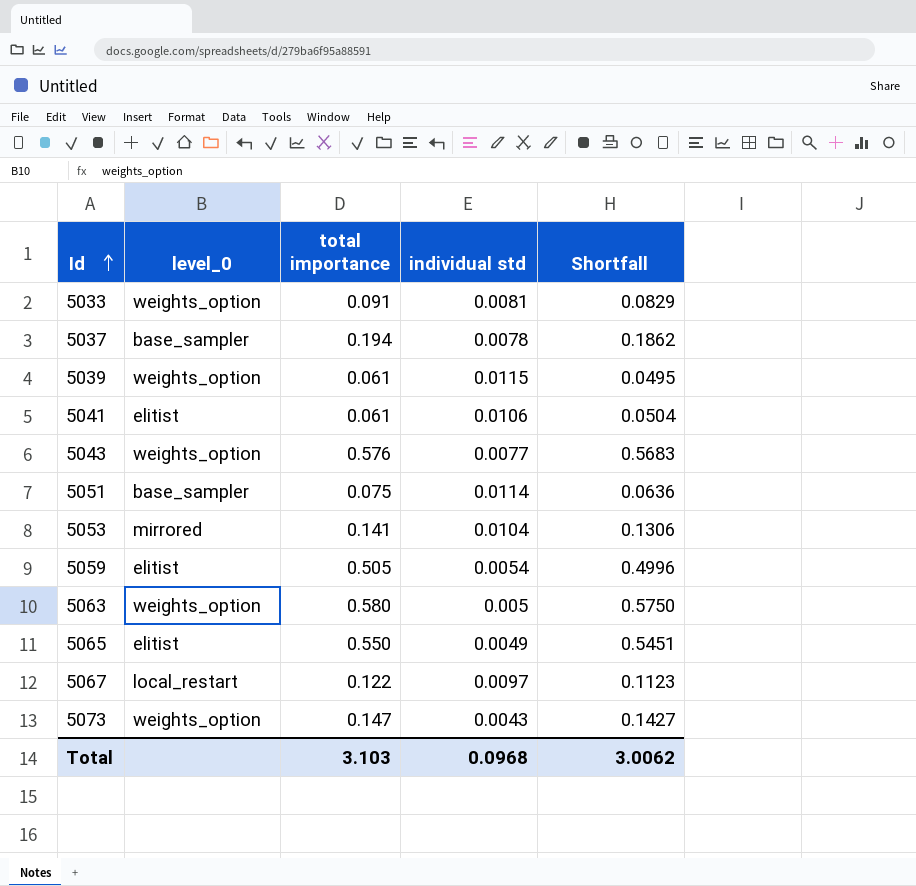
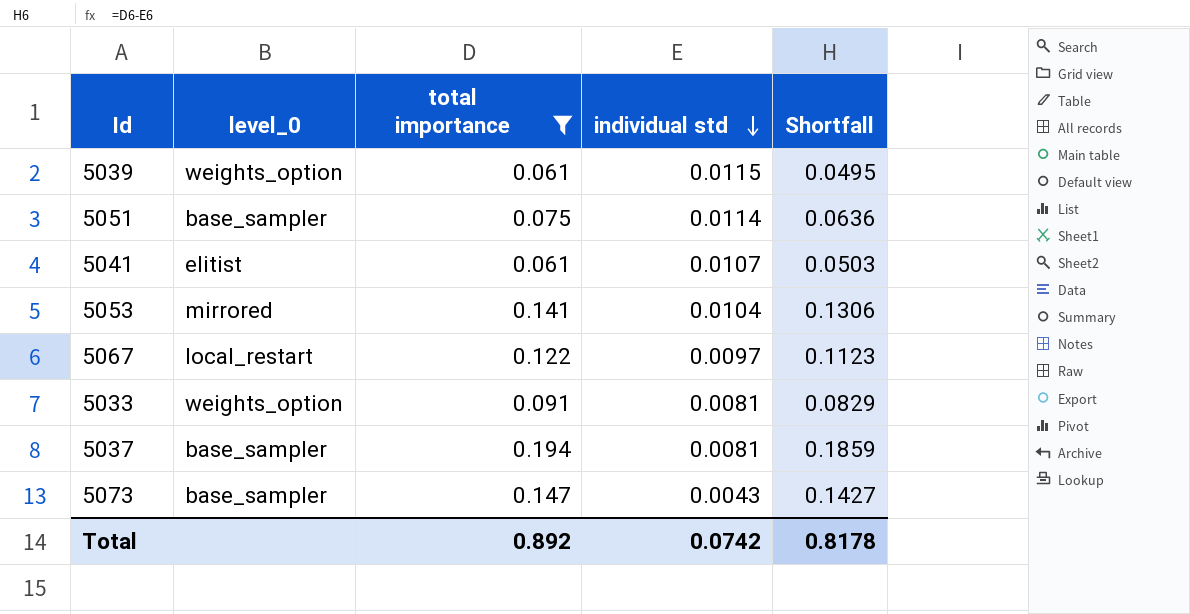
filter: none -> total importance <= 0.194
row order: Id ascending -> individual std descending
5041 | individual std: 0.0106 -> 0.0107
5041 | Shortfall: 0.0504 -> 0.0503
5037 | individual std: 0.0078 -> 0.0081
5037 | Shortfall: 0.1862 -> 0.1859
5073 | level_0: weights_option -> base_sampler
Total | total importance: 3.103 -> 0.892
Total | individual std: 0.0968 -> 0.0742
Total | Shortfall: 3.0062 -> 0.8178

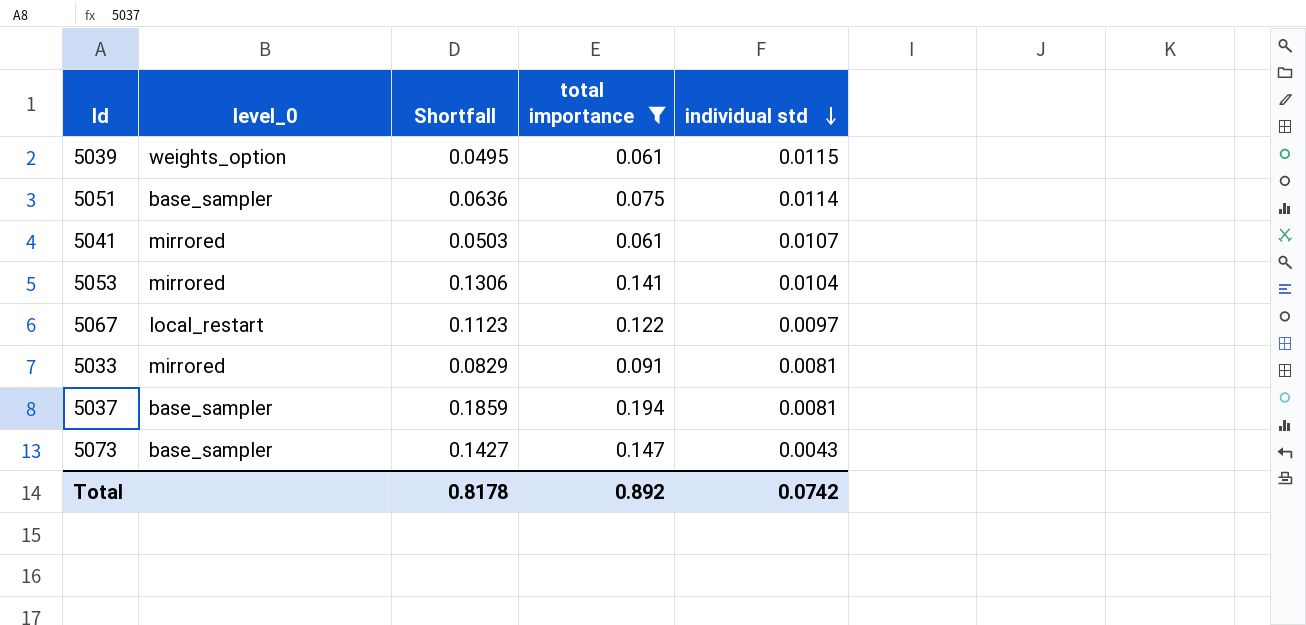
column Shortfall | position: 5 -> 3
5041 | level_0: elitist -> mirrored
5033 | level_0: weights_option -> mirrored

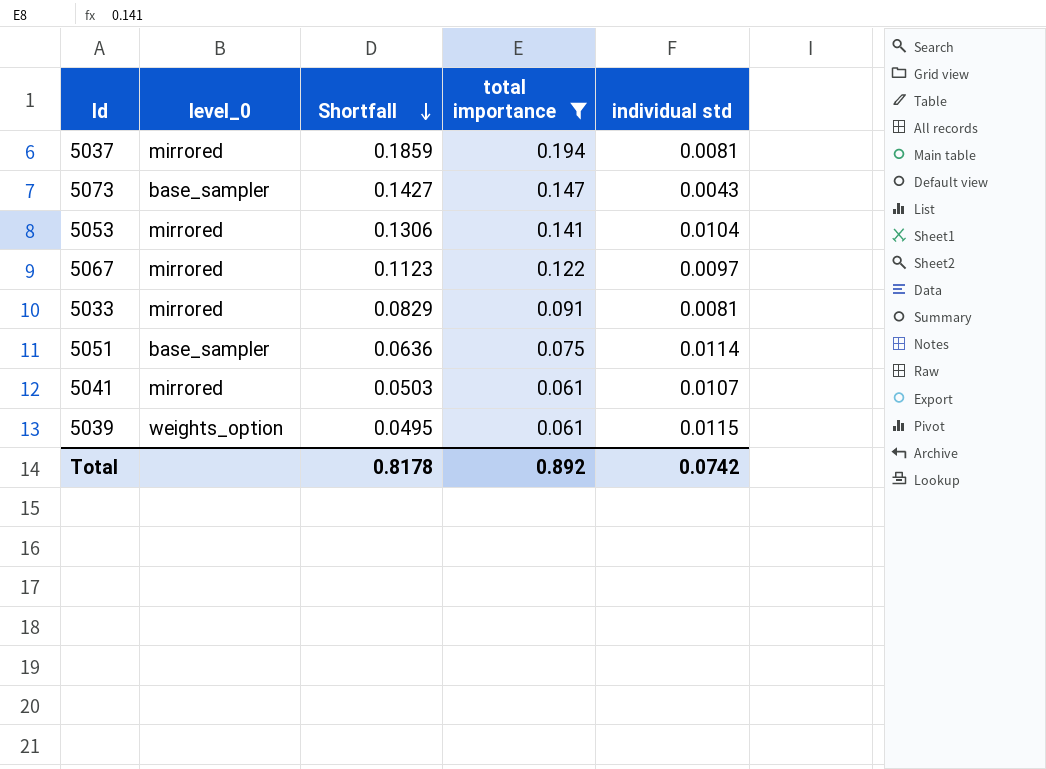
row order: individual std descending -> Shortfall descending
5037 | level_0: base_sampler -> mirrored
5067 | level_0: local_restart -> mirrored

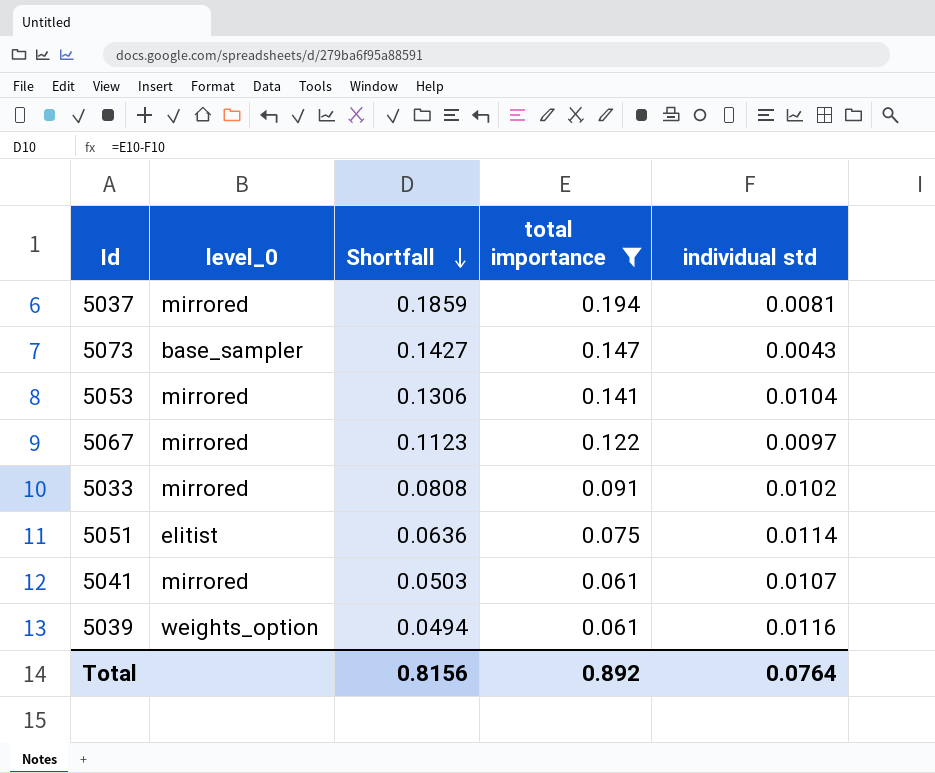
5033 | Shortfall: 0.0829 -> 0.0808
5033 | individual std: 0.0081 -> 0.0102
5051 | level_0: base_sampler -> elitist
5039 | Shortfall: 0.0495 -> 0.0494
5039 | individual std: 0.0115 -> 0.0116
Total | Shortfall: 0.8178 -> 0.8156
Total | individual std: 0.0742 -> 0.0764

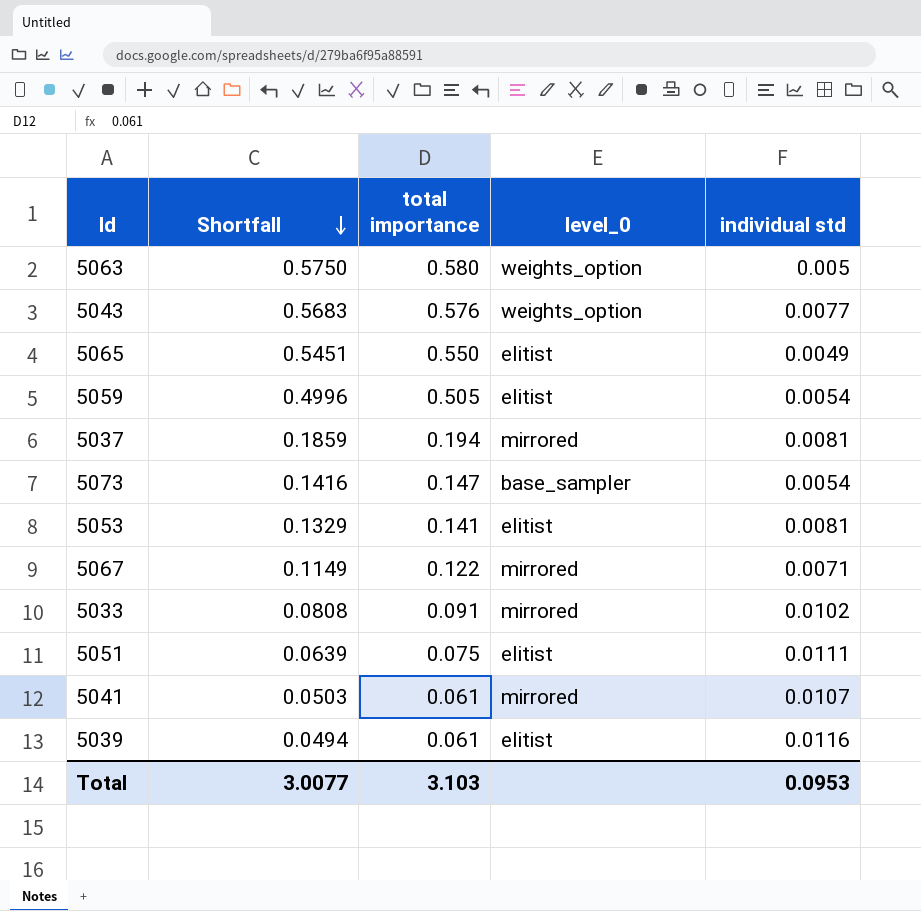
filter: total importance <= 0.194 -> none
column level_0 | position: 2 -> 4
5073 | Shortfall: 0.1427 -> 0.1416
5073 | individual std: 0.0043 -> 0.0054
5053 | Shortfall: 0.1306 -> 0.1329
5053 | level_0: mirrored -> elitist
5053 | individual std: 0.0104 -> 0.0081
5067 | Shortfall: 0.1123 -> 0.1149
5067 | individual std: 0.0097 -> 0.0071
5051 | Shortfall: 0.0636 -> 0.0639
5051 | individual std: 0.0114 -> 0.0111
5039 | level_0: weights_option -> elitist
Total | Shortfall: 0.8156 -> 3.0077
Total | total importance: 0.892 -> 3.103
Total | individual std: 0.0764 -> 0.0953

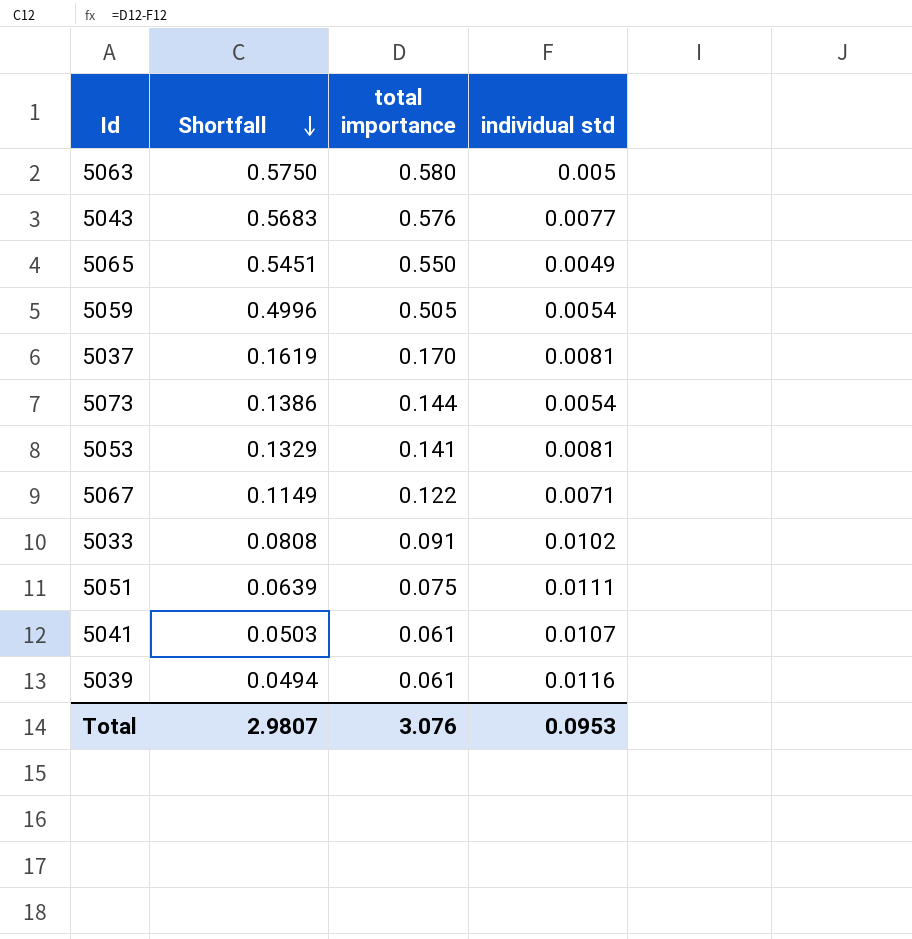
column level_0 | position: 4 -> none
5037 | Shortfall: 0.1859 -> 0.1619
5037 | total importance: 0.194 -> 0.170
5073 | Shortfall: 0.1416 -> 0.1386
5073 | total importance: 0.147 -> 0.144
Total | Shortfall: 3.0077 -> 2.9807
Total | total importance: 3.103 -> 3.076

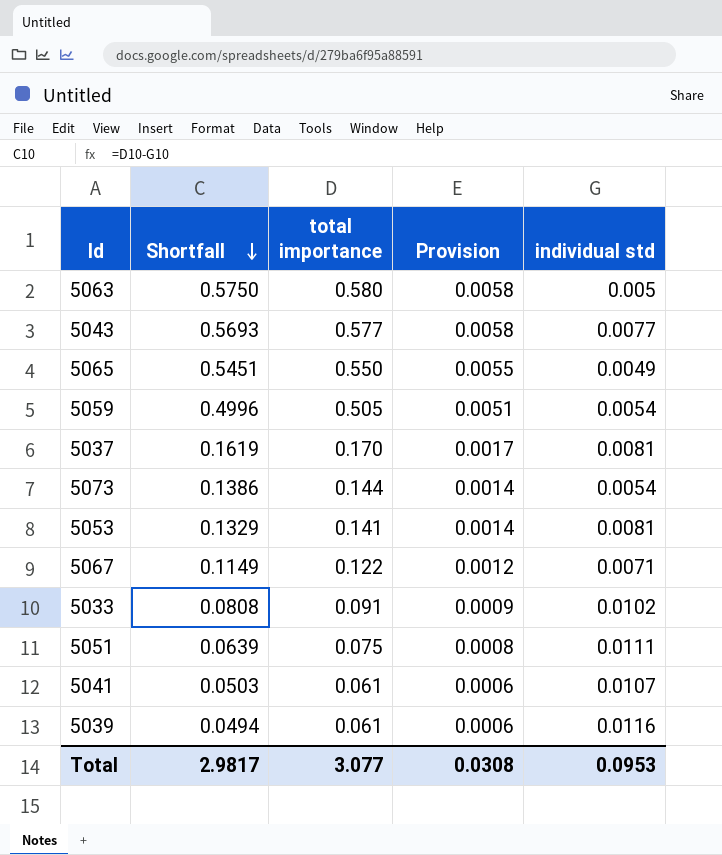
column Provision | formula: none -> [total importance] * 0.01
5043 | Shortfall: 0.5683 -> 0.5693
5043 | total importance: 0.576 -> 0.577
Total | Shortfall: 2.9807 -> 2.9817
Total | total importance: 3.076 -> 3.077

